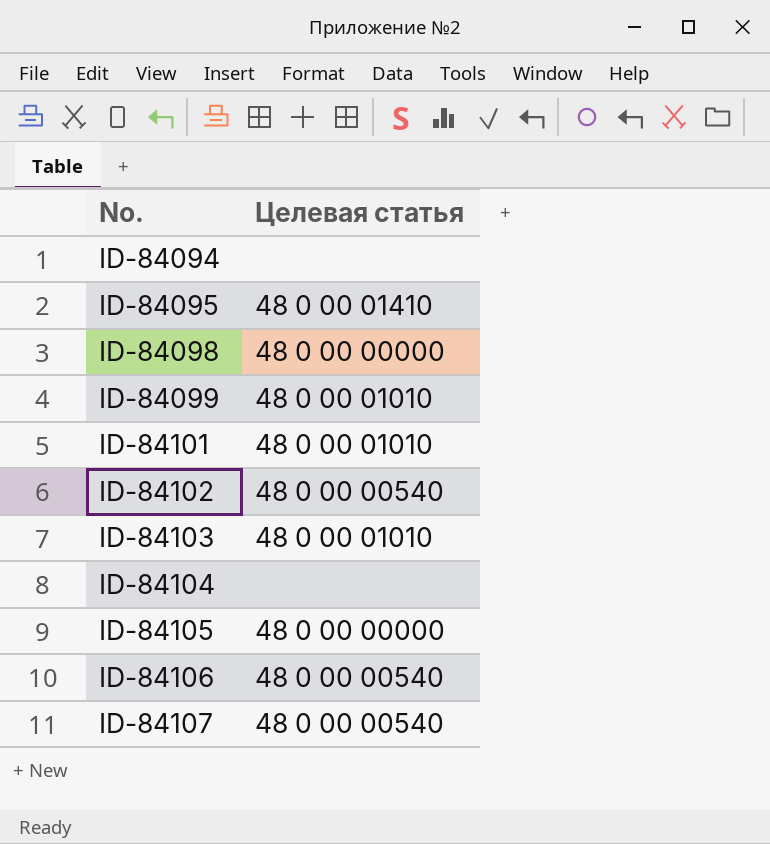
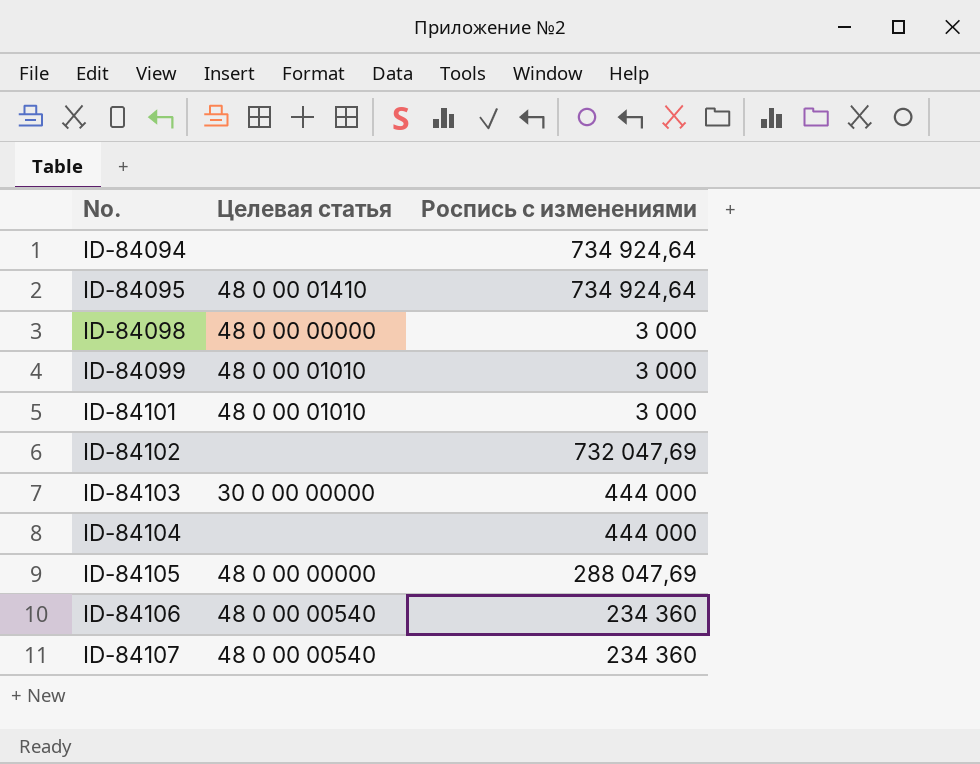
column Роспись с изменениями | position: none -> 3
ID-84102 | Целевая статья: 48 0 00 00540 -> none
ID-84103 | Целевая статья: 48 0 00 01010 -> 30 0 00 00000

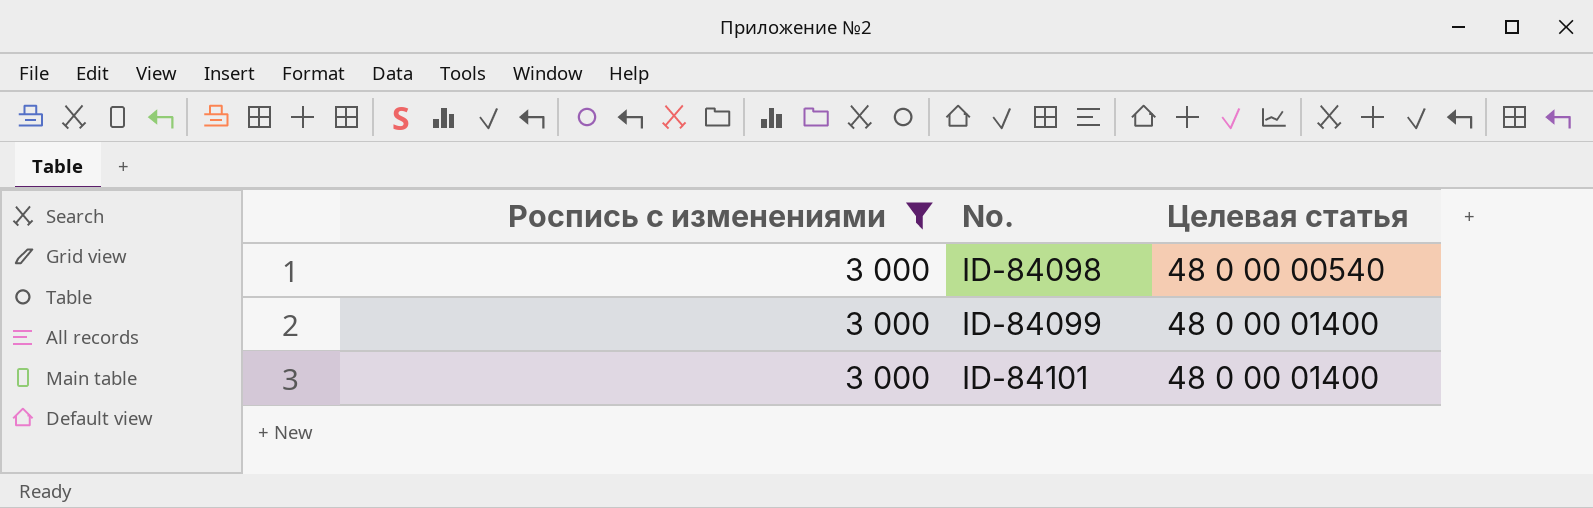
filter: none -> Роспись с изменениями = 3 000
column Роспись с изменениями | position: 3 -> 1
ID-84098 | Целевая статья: 48 0 00 00000 -> 48 0 00 00540
ID-84099 | Целевая статья: 48 0 00 01010 -> 48 0 00 01400
ID-84101 | Целевая статья: 48 0 00 01010 -> 48 0 00 01400

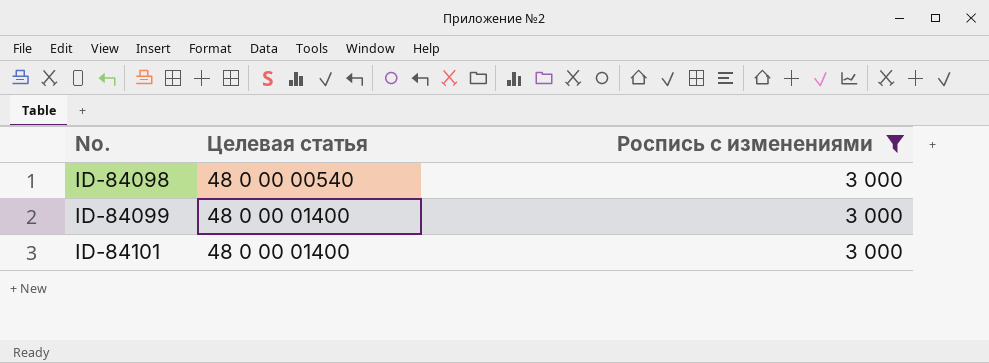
column Роспись с изменениями | position: 1 -> 3

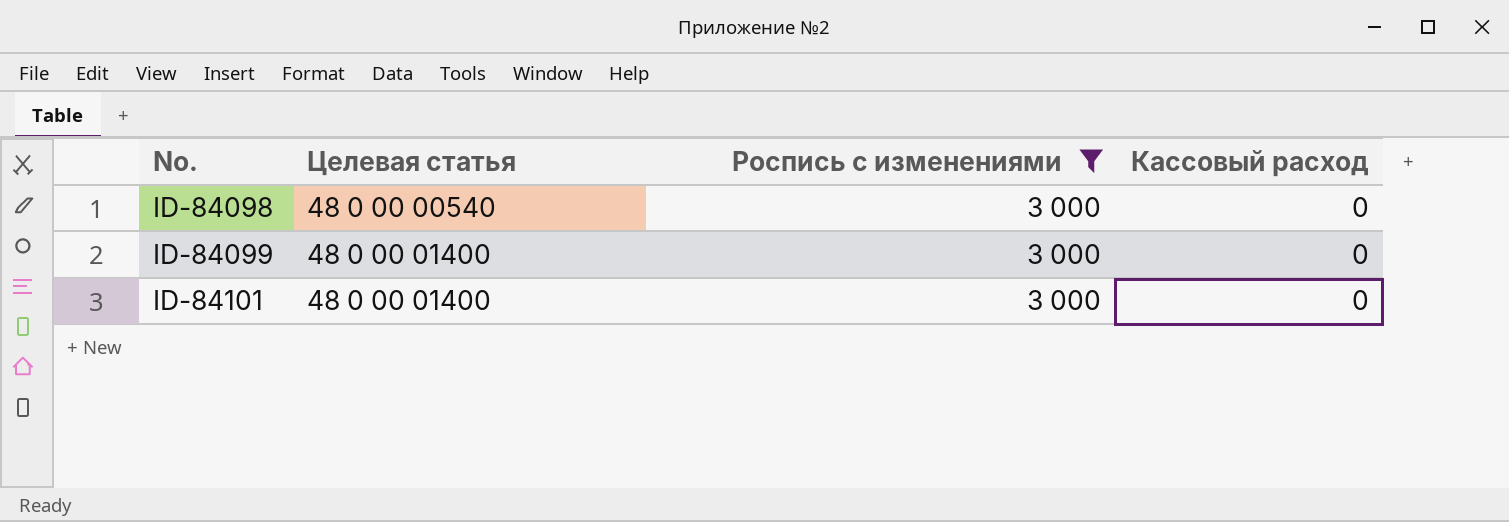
column Кассовый расход | position: none -> 4

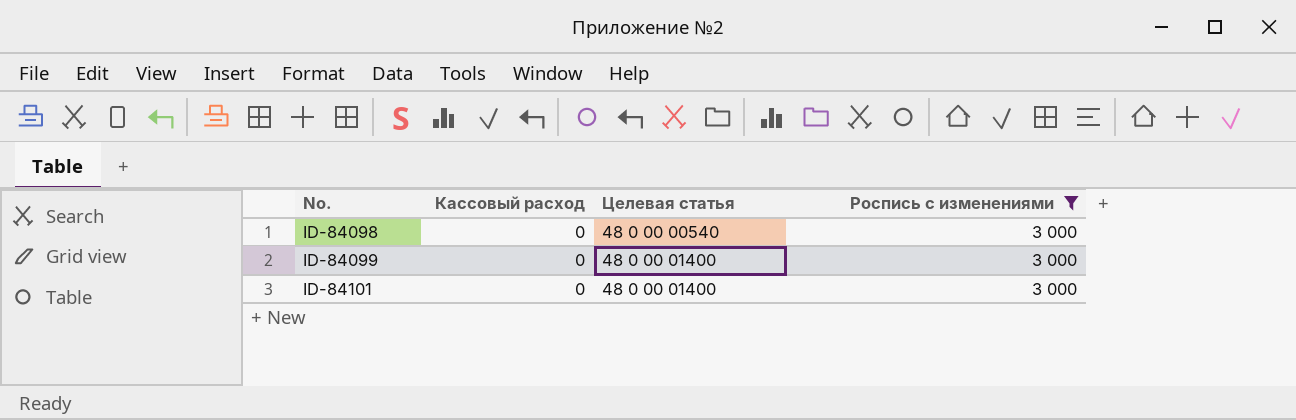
column Кассовый расход | position: 4 -> 2

